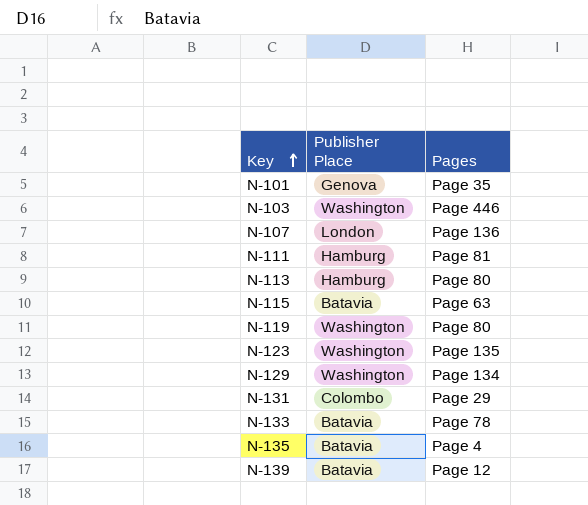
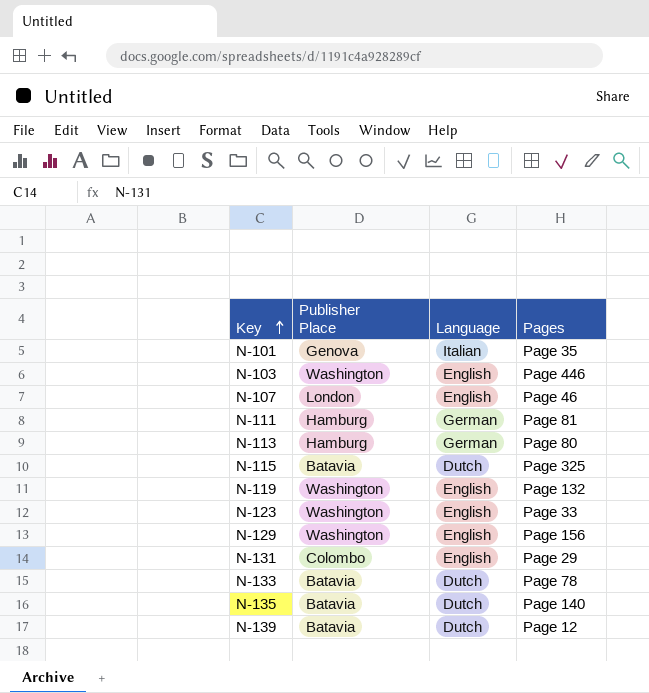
column Language | position: none -> 3
N-107 | Pages: Page 136 -> Page 46
N-115 | Pages: Page 63 -> Page 325
N-119 | Pages: Page 80 -> Page 132
N-123 | Pages: Page 135 -> Page 33
N-129 | Pages: Page 134 -> Page 156
N-135 | Pages: Page 4 -> Page 140

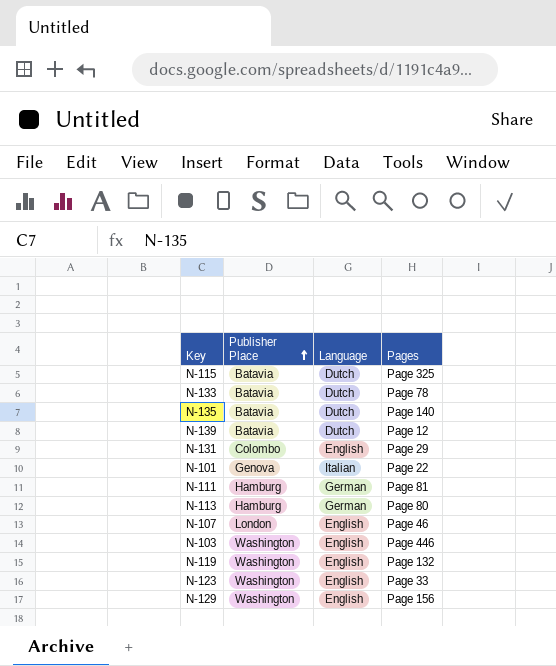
row order: Key ascending -> Publisher Place ascending
N-101 | Pages: Page 35 -> Page 22

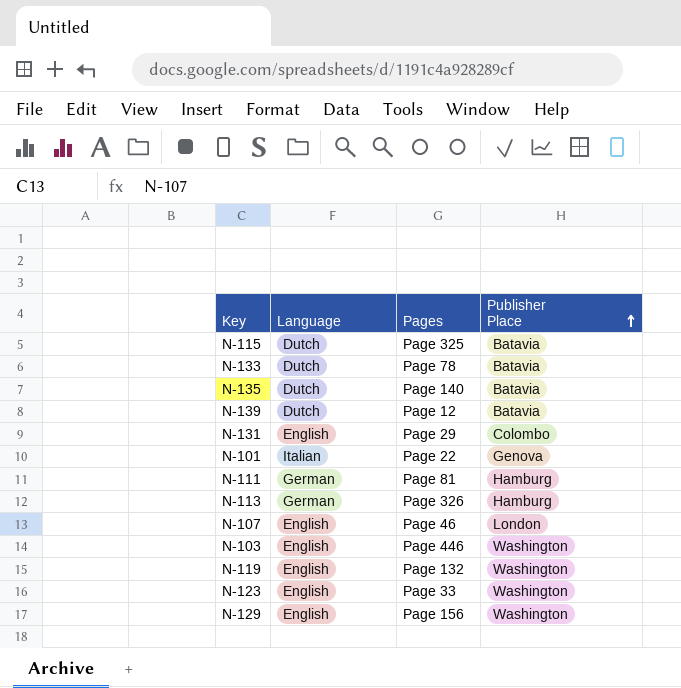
column Publisher Place | position: 2 -> 4
N-113 | Pages: Page 80 -> Page 326

